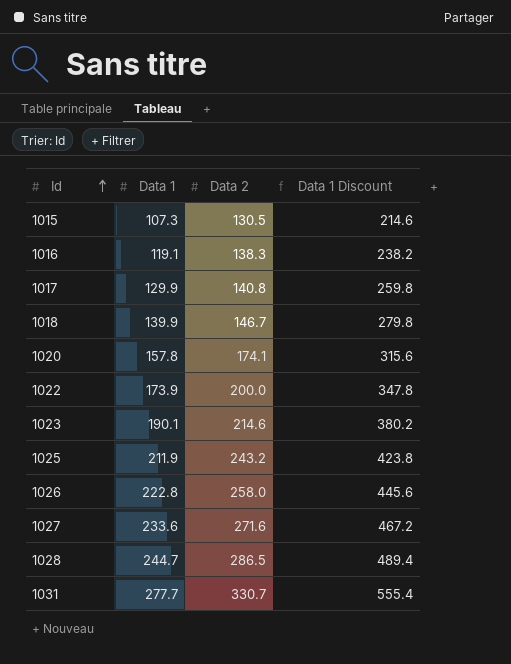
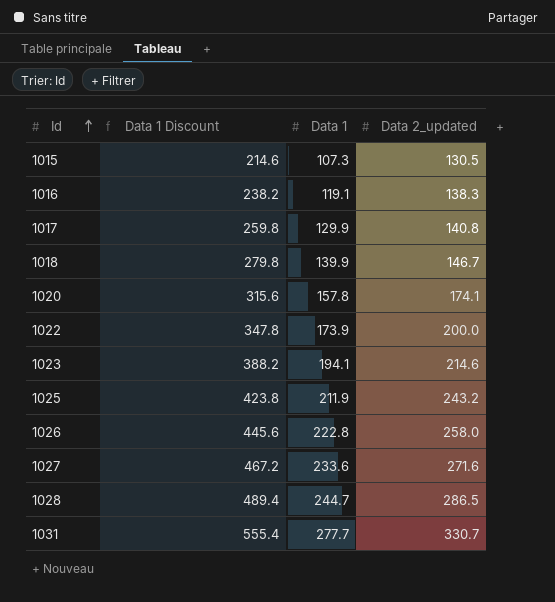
column Data 1 Discount | position: 4 -> 2
column name: Data 2 -> Data 2_updated
1023 | Data 1 Discount: 380.2 -> 388.2
1023 | Data 1: 190.1 -> 194.1

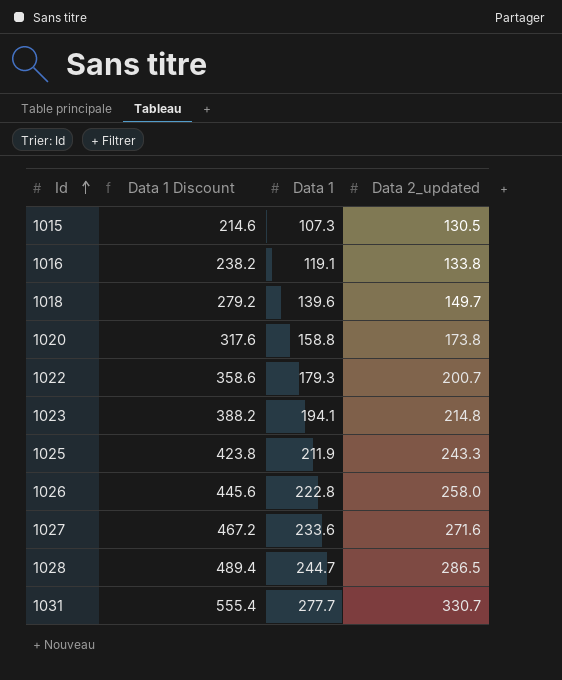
row 1017: 259.8 | 129.9 | 140.8 -> none
1016 | Data 2_updated: 138.3 -> 133.8
1018 | Data 1 Discount: 279.8 -> 279.2
1018 | Data 1: 139.9 -> 139.6
1018 | Data 2_updated: 146.7 -> 149.7
1020 | Data 1 Discount: 315.6 -> 317.6
1020 | Data 1: 157.8 -> 158.8
1020 | Data 2_updated: 174.1 -> 173.8
1022 | Data 1 Discount: 347.8 -> 358.6
1022 | Data 1: 173.9 -> 179.3
1022 | Data 2_updated: 200.0 -> 200.7
1023 | Data 2_updated: 214.6 -> 214.8
1025 | Data 2_updated: 243.2 -> 243.3

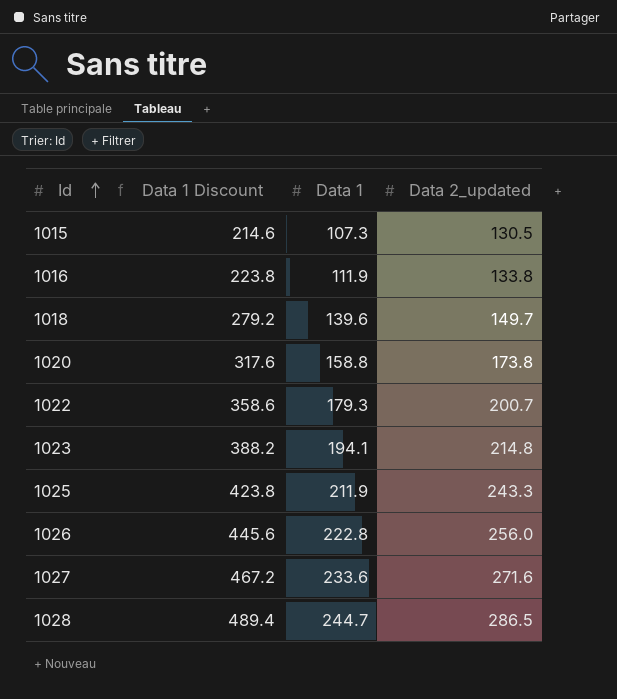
row 1031: 555.4 | 277.7 | 330.7 -> none
1016 | Data 1 Discount: 238.2 -> 223.8
1016 | Data 1: 119.1 -> 111.9
1026 | Data 2_updated: 258.0 -> 256.0

